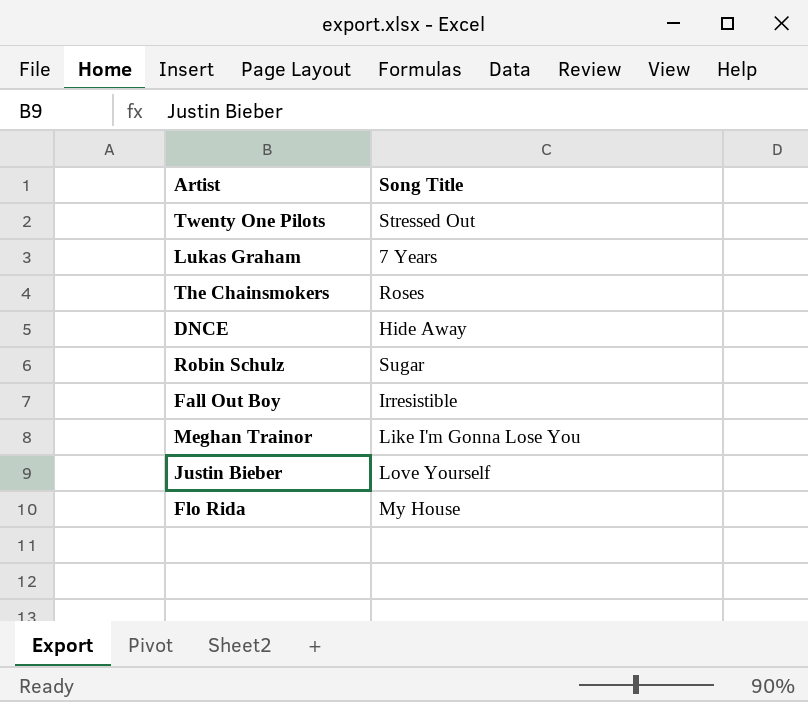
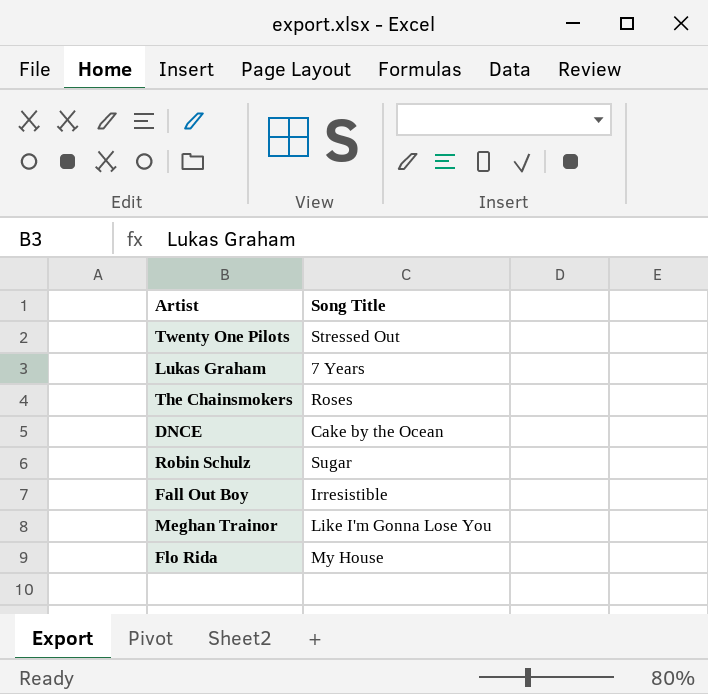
row Justin Bieber: Love Yourself -> none
DNCE | Song Title: Hide Away -> Cake by the Ocean

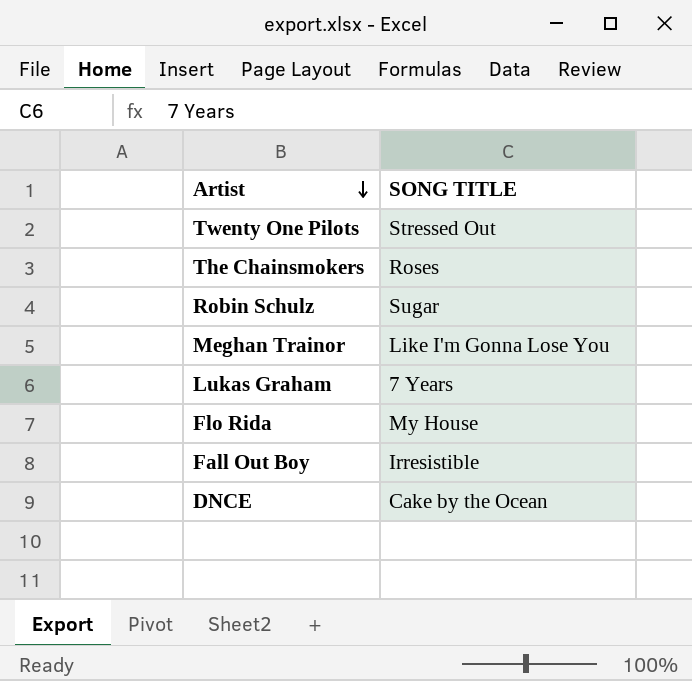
row order: none -> Artist descending
column name: Song Title -> SONG TITLE

